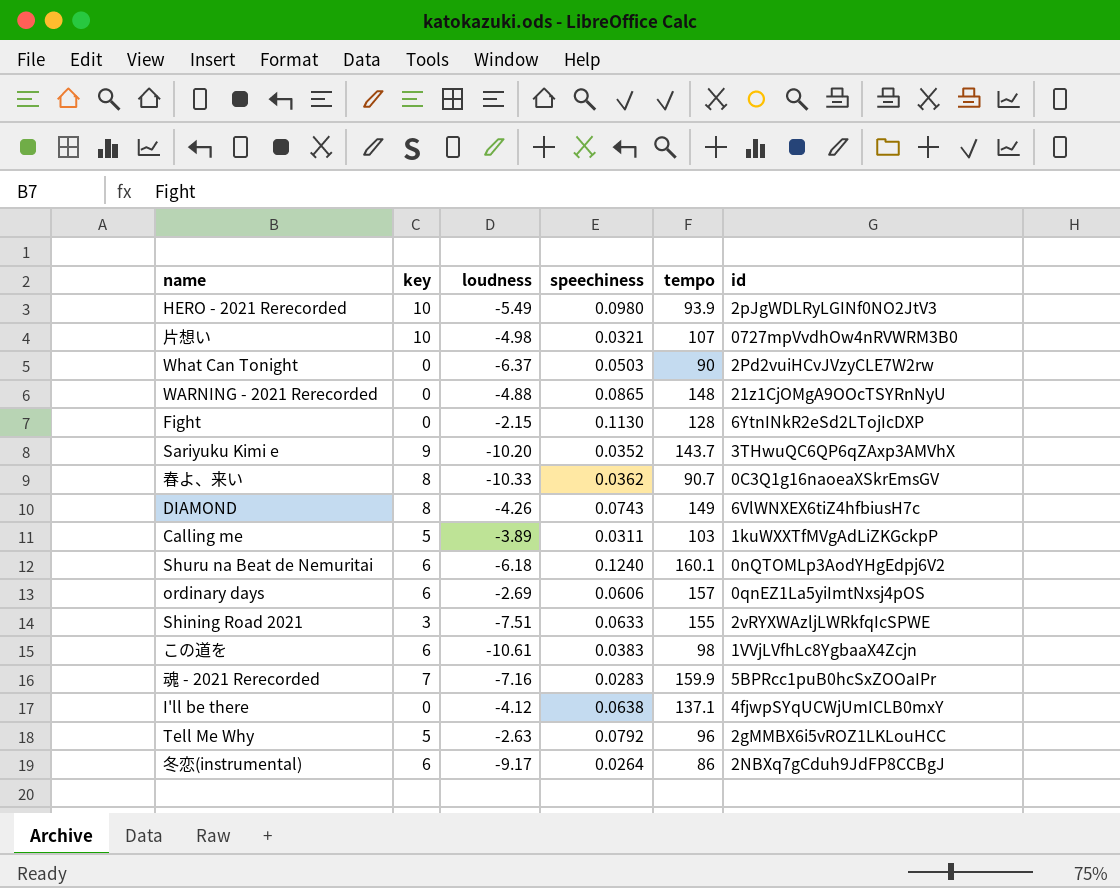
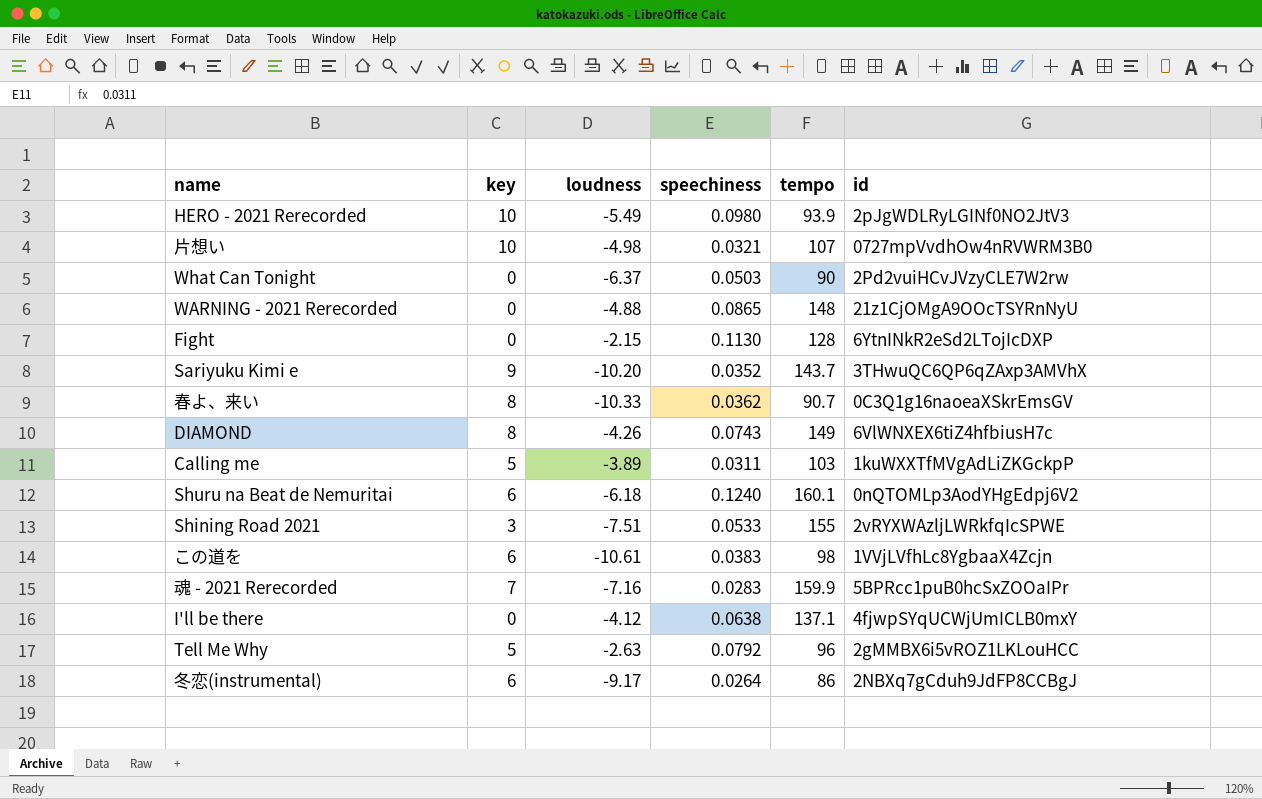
row ordinary days: 6 | -2.69 | 0.0606 | 157 | 0qnEZ1La5yiImtNxsj4pOS -> none
Shining Road 2021 | speechiness: 0.0633 -> 0.0533

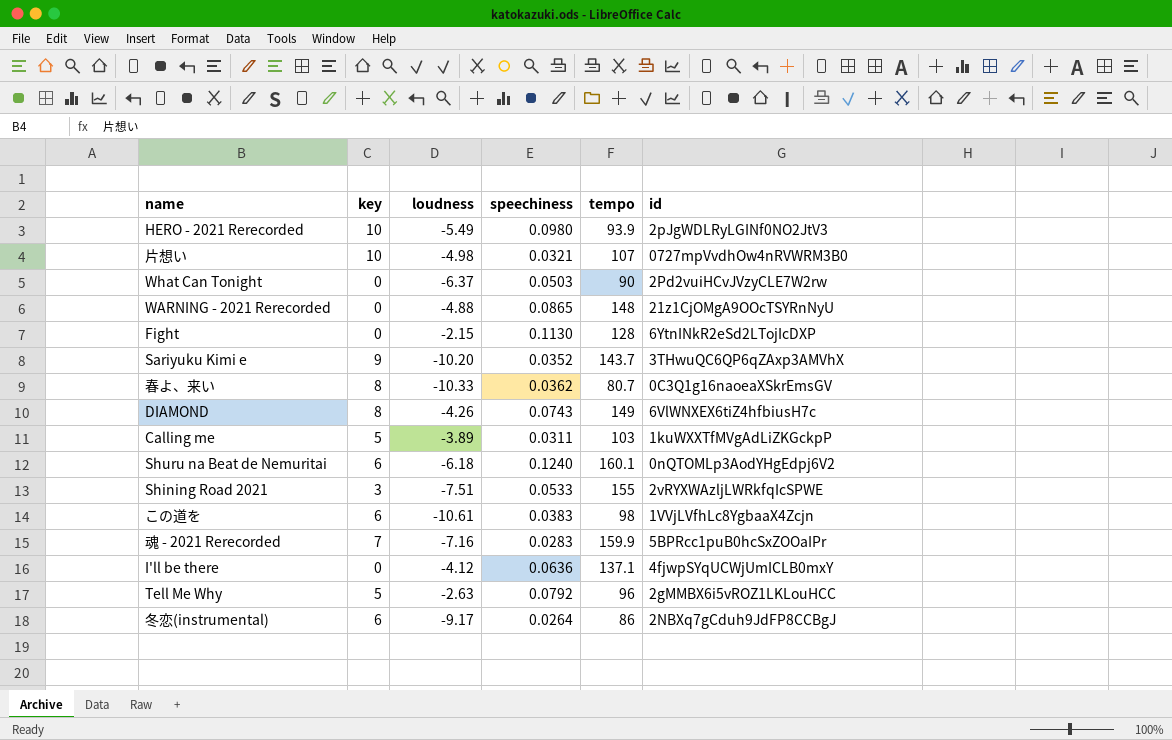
春よ、来い | tempo: 90.7 -> 80.7
I'll be there | speechiness: 0.0638 -> 0.0636

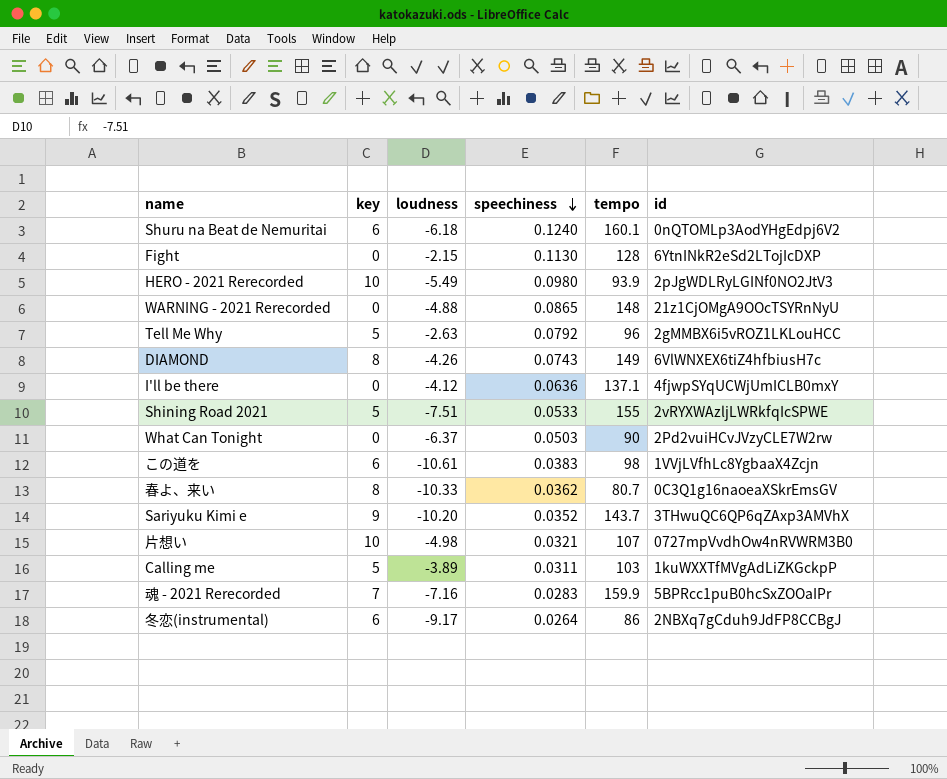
row order: none -> speechiness descending
Shining Road 2021 | key: 3 -> 5

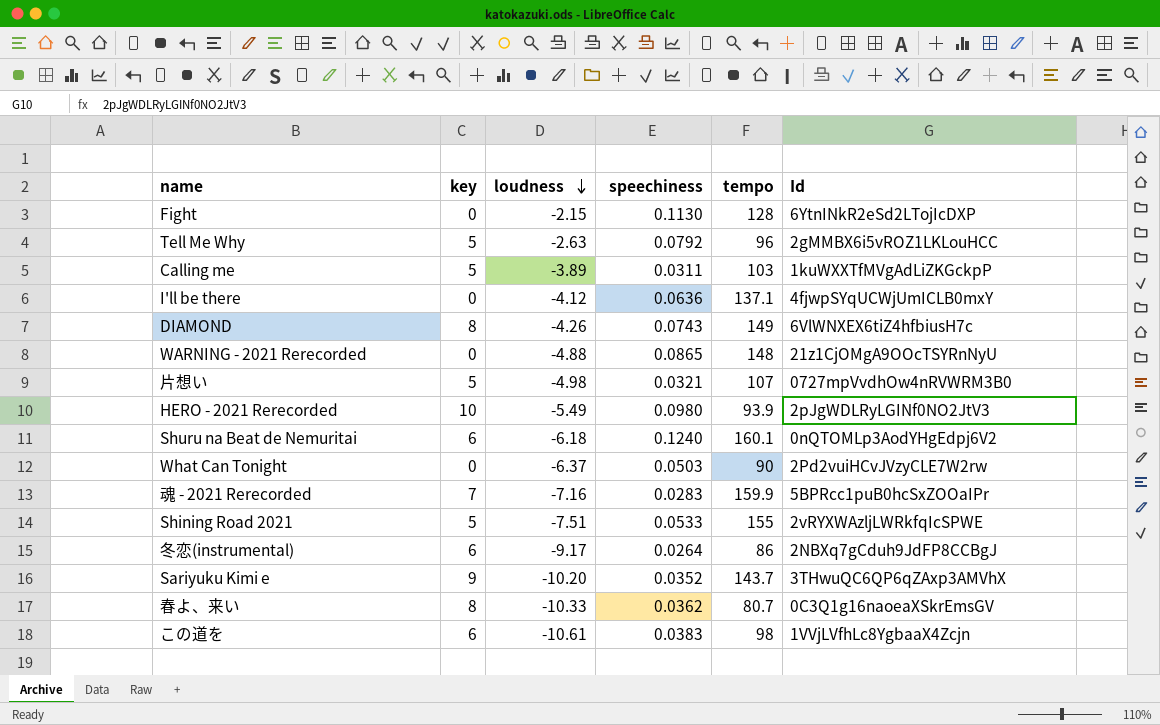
row order: speechiness descending -> loudness descending
column name: id -> Id
片想い | key: 10 -> 5

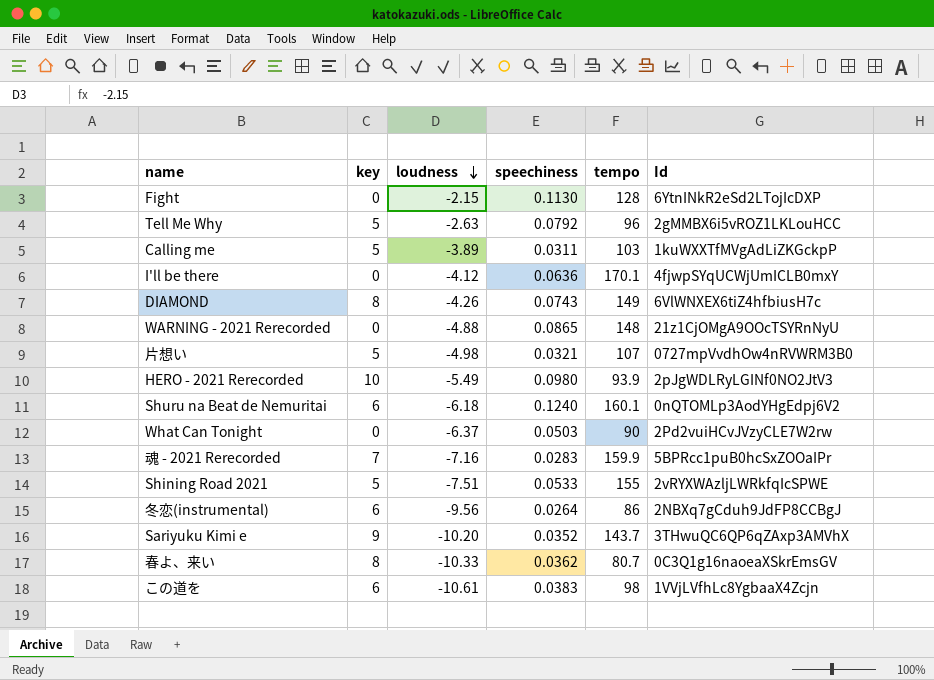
I'll be there | tempo: 137.1 -> 170.1
冬恋(instrumental) | loudness: -9.17 -> -9.56

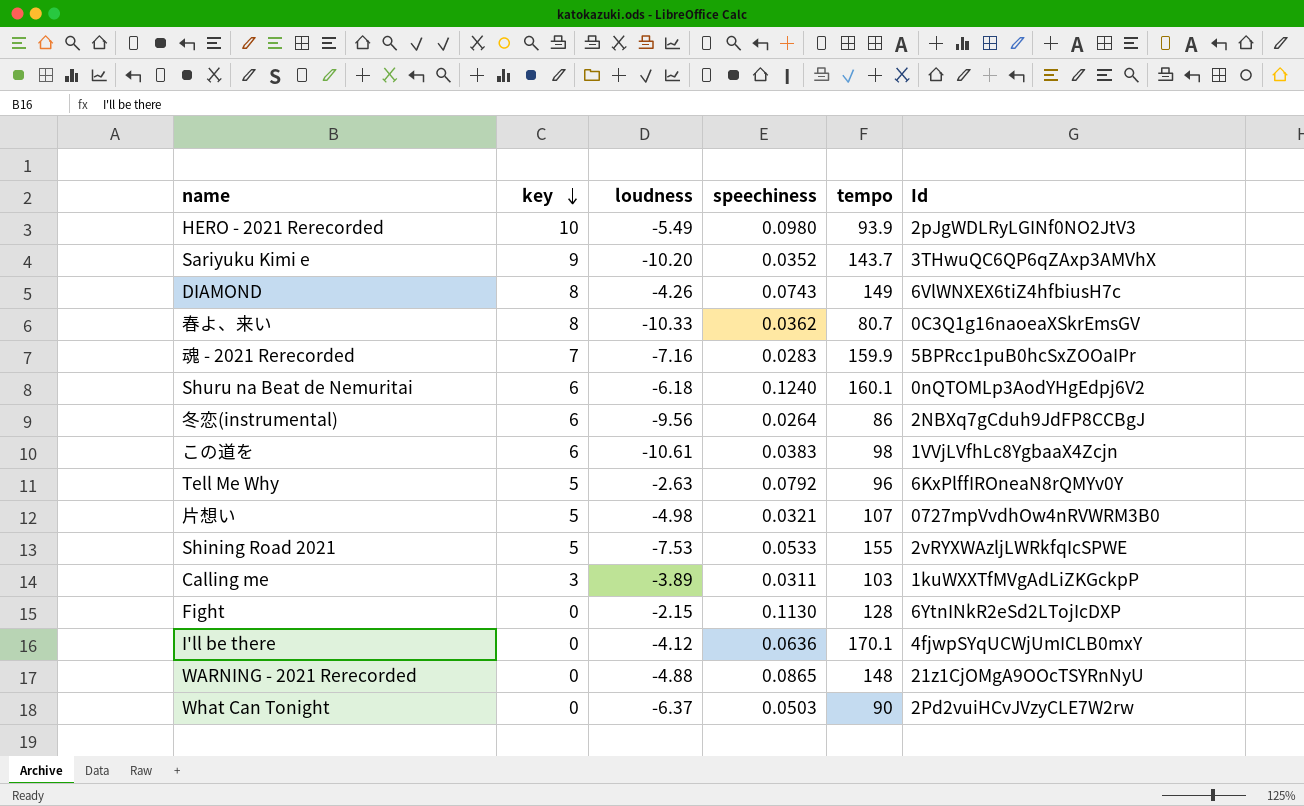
row order: loudness descending -> key descending
Tell Me Why | Id: 2gMMBX6i5vROZ1LKLouHCC -> 6KxPlffIROneaN8rQMYv0Y
Shining Road 2021 | loudness: -7.51 -> -7.53
Calling me | key: 5 -> 3

